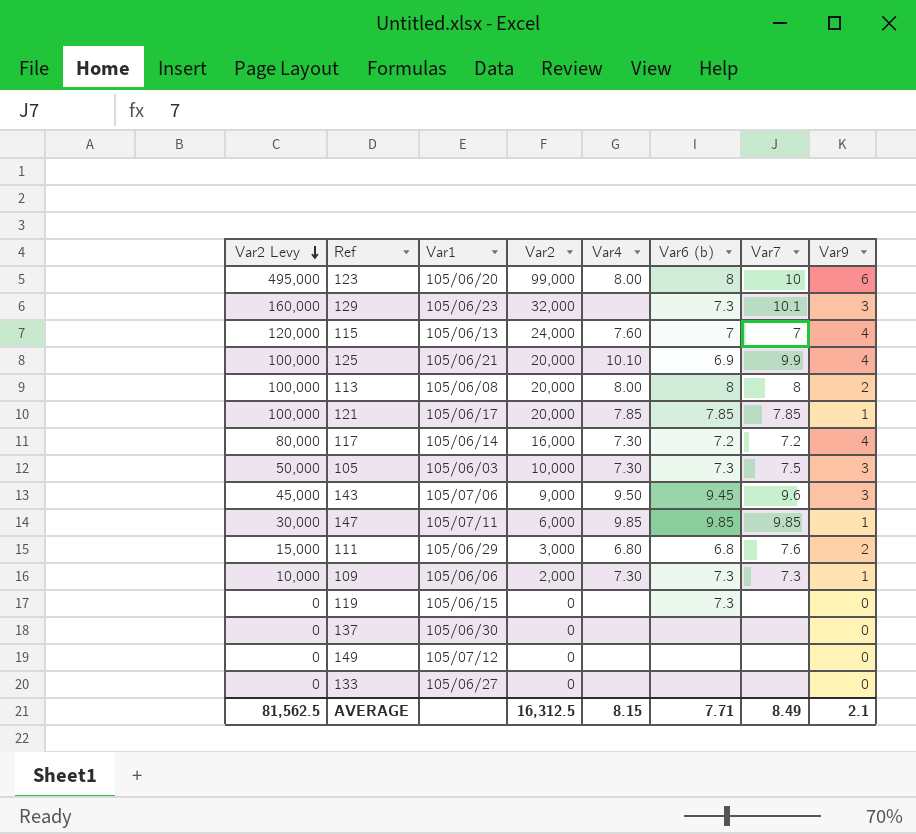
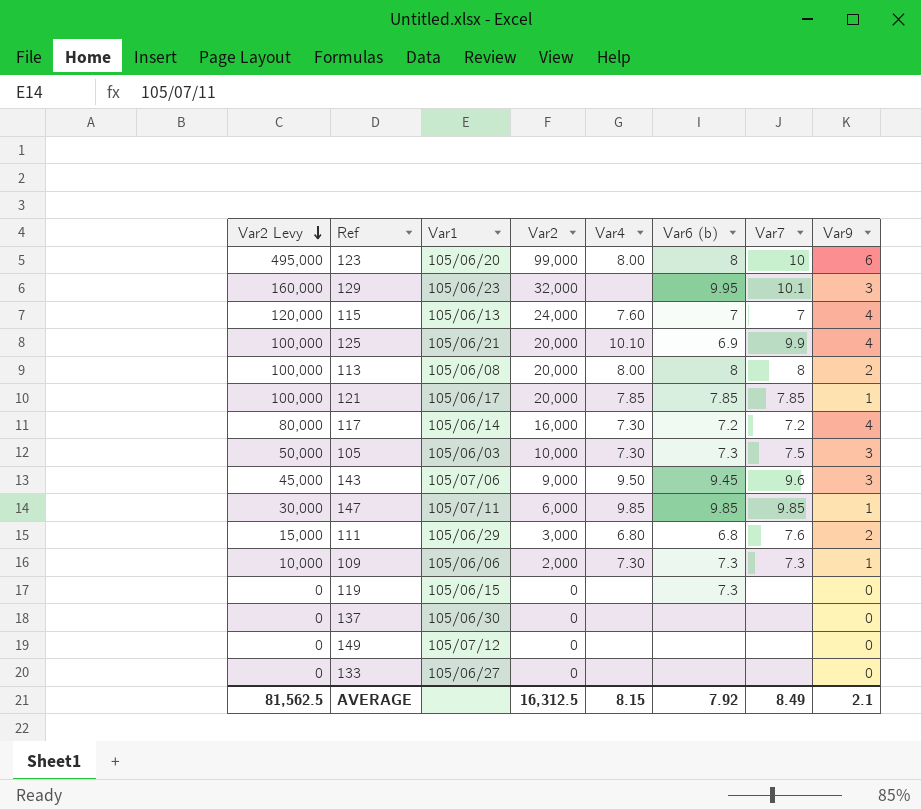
129 | Var6 (b): 7.3 -> 9.95
AVERAGE | Var6 (b): 7.71 -> 7.92

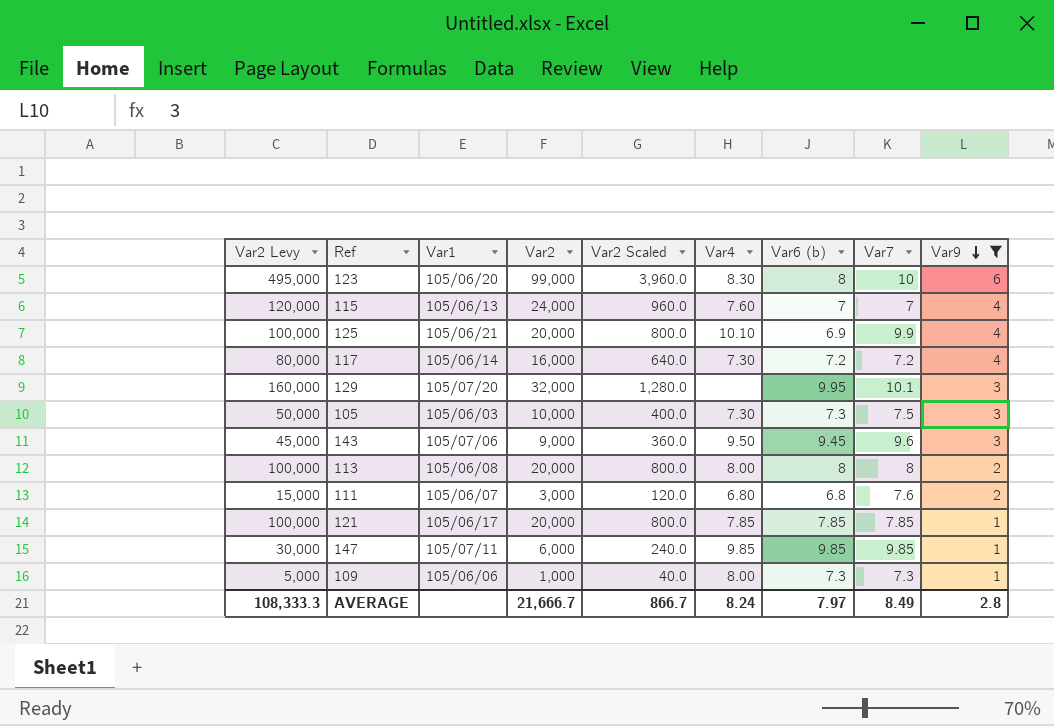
filter: none -> Var9 != 0
row order: Var2 Levy descending -> Var9 descending
column Var2 Scaled | formula: none -> [Var2] * 0.04
123 | Var4: 8.00 -> 8.30
129 | Var1: 105/06/23 -> 105/07/20
111 | Var1: 105/06/29 -> 105/06/07
109 | Var2 Levy: 10,000 -> 5,000
109 | Var2: 2,000 -> 1,000
109 | Var4: 7.30 -> 8.00
AVERAGE | Var2 Levy: 81,562.5 -> 108,333.3
AVERAGE | Var2: 16,312.5 -> 21,666.7
AVERAGE | Var4: 8.15 -> 8.24
AVERAGE | Var6 (b): 7.92 -> 7.97
AVERAGE | Var9: 2.1 -> 2.8

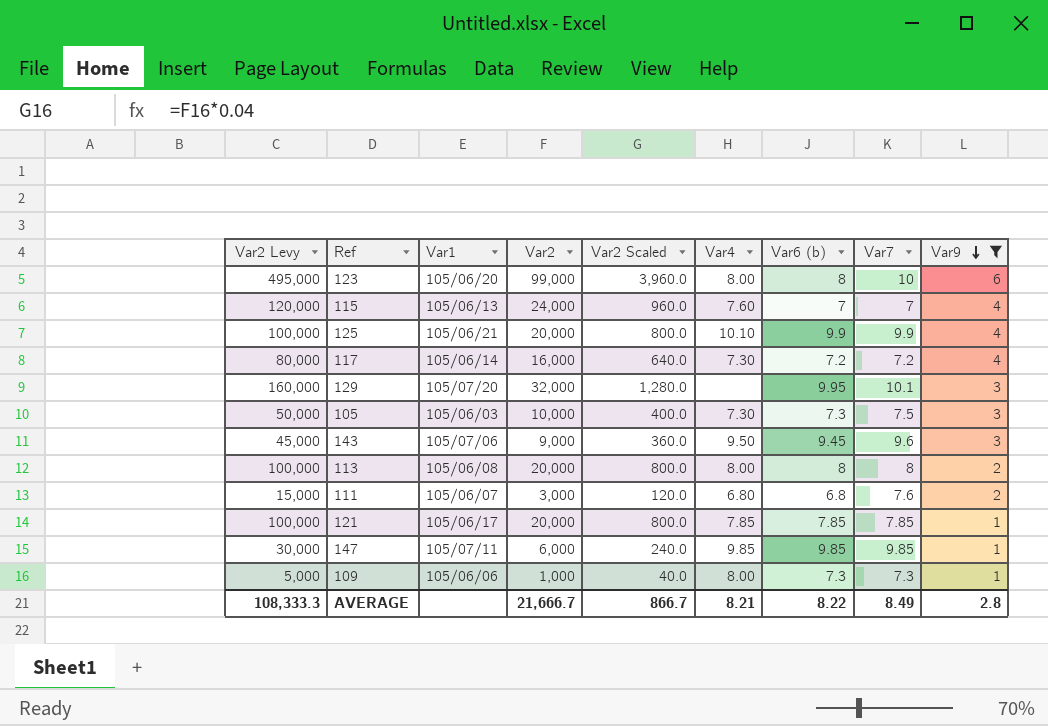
123 | Var4: 8.30 -> 8.00
125 | Var6 (b): 6.9 -> 9.9
AVERAGE | Var4: 8.24 -> 8.21
AVERAGE | Var6 (b): 7.97 -> 8.22

